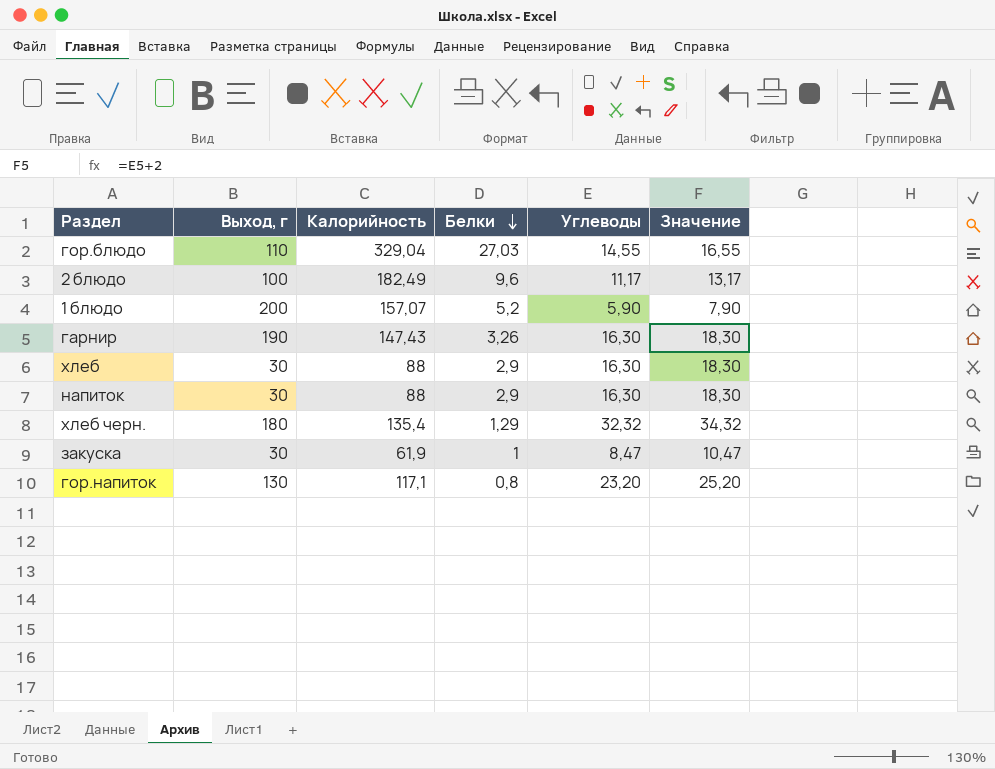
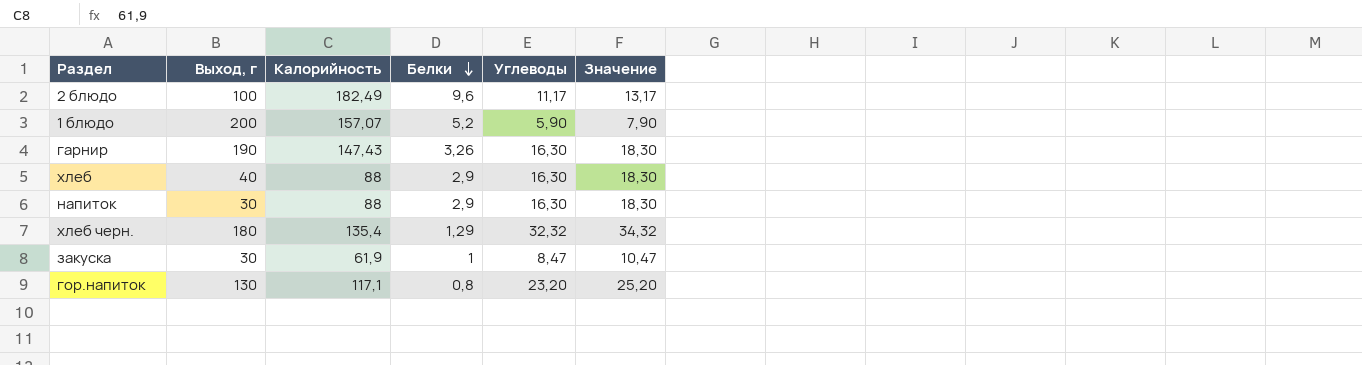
row гор.блюдо: 110 | 329,04 | 27,03 | 14,55 | 16,55 -> none
хлеб | Выход, г: 30 -> 40

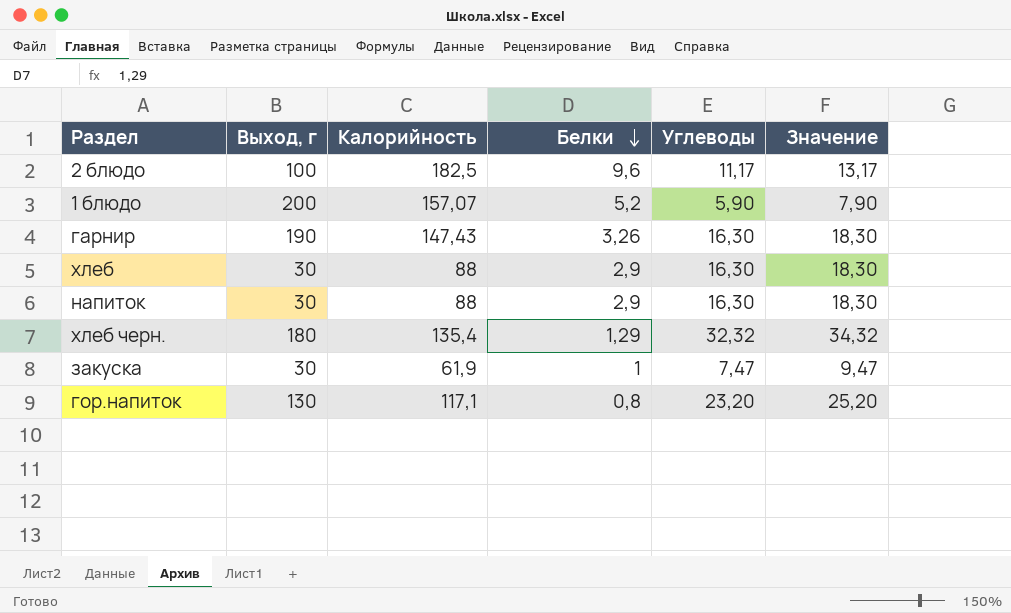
2 блюдо | Калорийность: 182,49 -> 182,5
хлеб | Выход, г: 40 -> 30
закуска | Углеводы: 8,47 -> 7,47
закуска | Значение: 10,47 -> 9,47

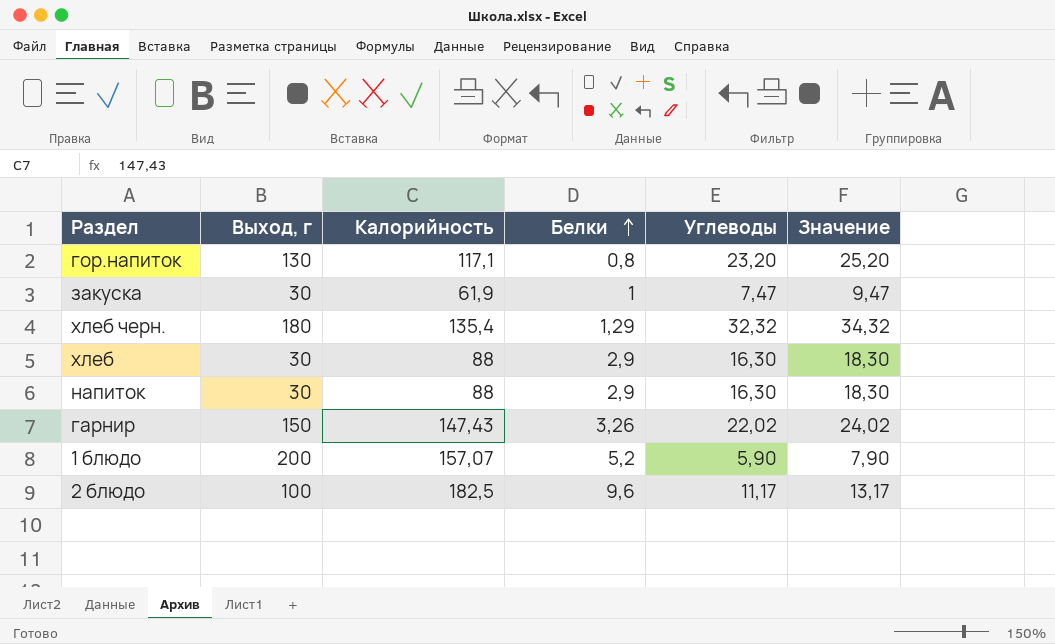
row order: Белки descending -> Белки ascending
гарнир | Выход, г: 190 -> 150
гарнир | Углеводы: 16,30 -> 22,02
гарнир | Значение: 18,30 -> 24,02

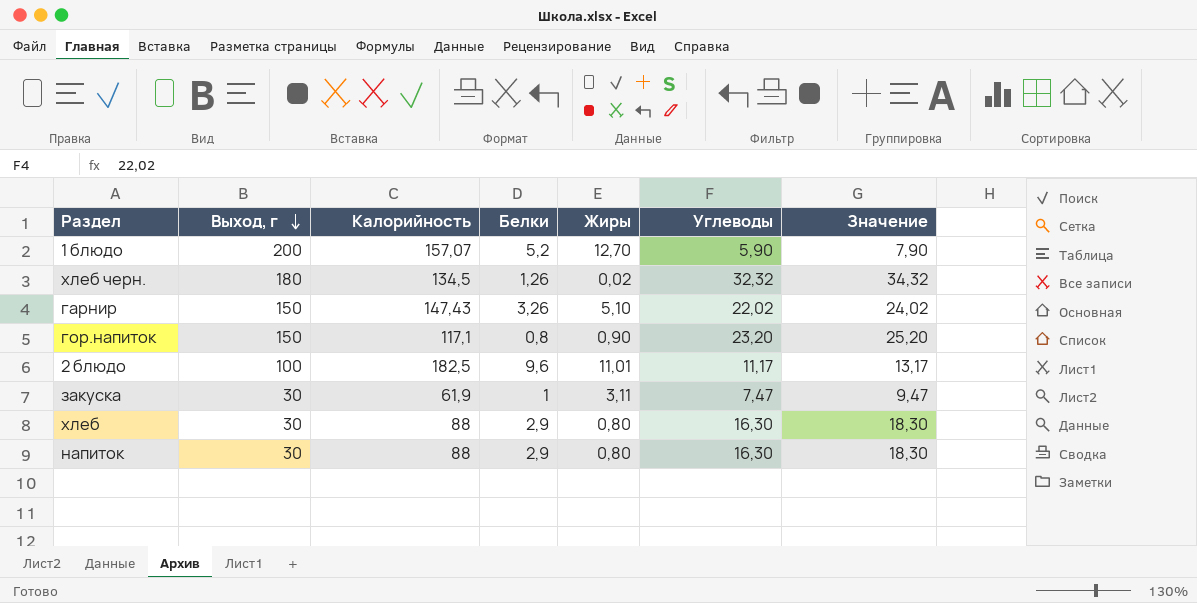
row order: Белки ascending -> Выход, г descending
column Жиры | position: none -> 5
хлеб черн. | Калорийность: 135,4 -> 134,5
хлеб черн. | Белки: 1,29 -> 1,26
гор.напиток | Выход, г: 130 -> 150

